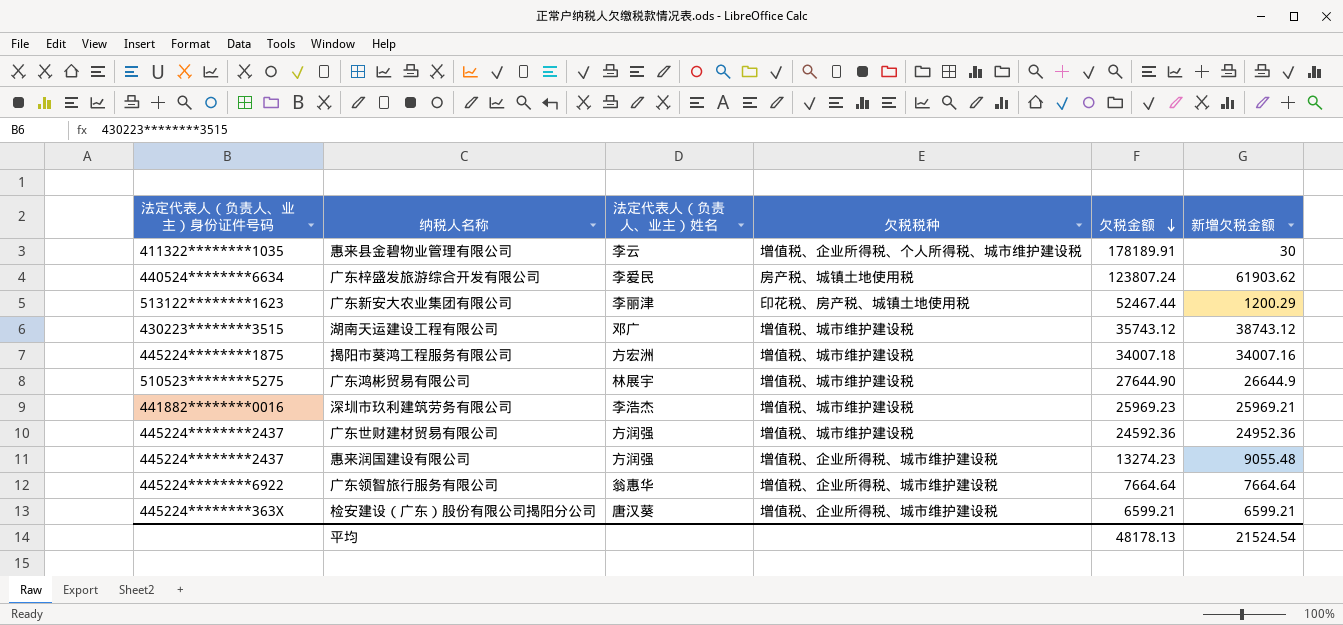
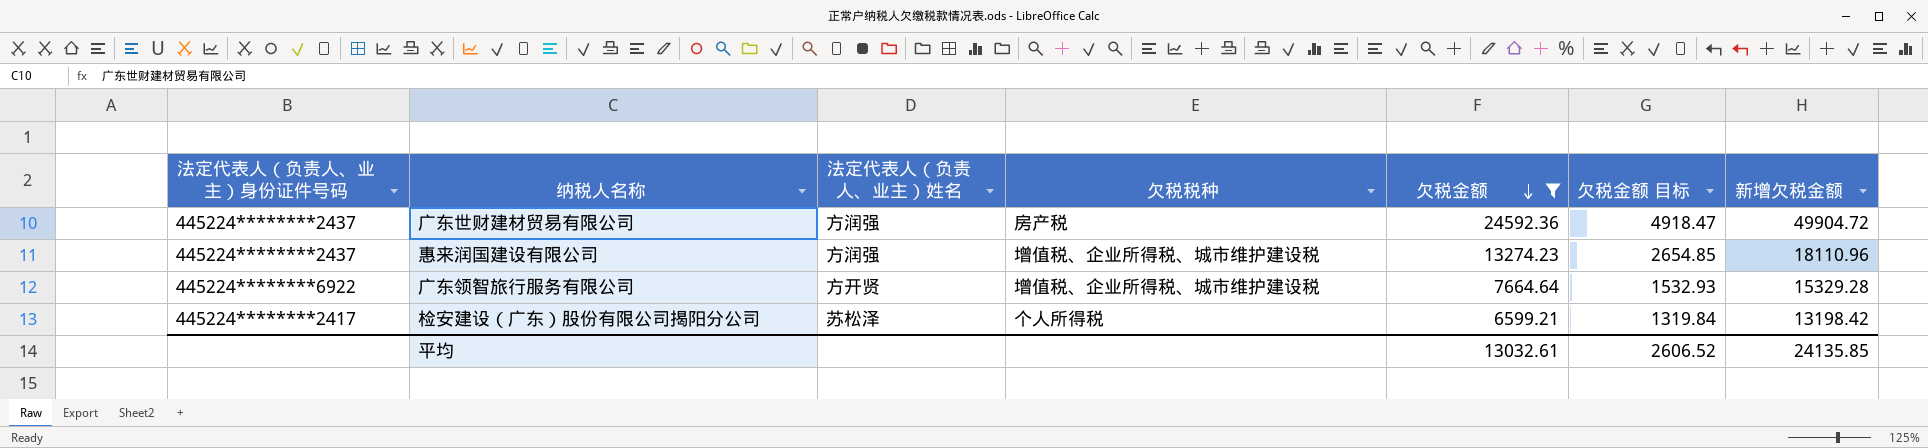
filter: none -> 欠税金额 <= 24592.36
column 欠税金额 目标 | formula: none -> [欠税金额] * 0.2
广东世财建材贸易有限公司 | 欠税税种: 增值税、城市维护建设税 -> 房产税
广东世财建材贸易有限公司 | 新增欠税金额: 24952.36 -> 49904.72
惠来润国建设有限公司 | 新增欠税金额: 9055.48 -> 18110.96
广东领智旅行服务有限公司 | 法定代表人（负责人、业主）姓名: 翁惠华 -> 方开贤
广东领智旅行服务有限公司 | 新增欠税金额: 7664.64 -> 15329.28
检安建设（广东）股份有限公司揭阳分公司 | 法定代表人（负责人、业主）身份证件号码: 445224********363X -> 445224********2417
检安建设（广东）股份有限公司揭阳分公司 | 法定代表人（负责人、业主）姓名: 唐汉葵 -> 苏松泽
检安建设（广东）股份有限公司揭阳分公司 | 欠税税种: 增值税、企业所得税、城市维护建设税 -> 个人所得税
检安建设（广东）股份有限公司揭阳分公司 | 新增欠税金额: 6599.21 -> 13198.42
平均 | 欠税金额: 48178.13 -> 13032.61
平均 | 新增欠税金额: 21524.54 -> 24135.85

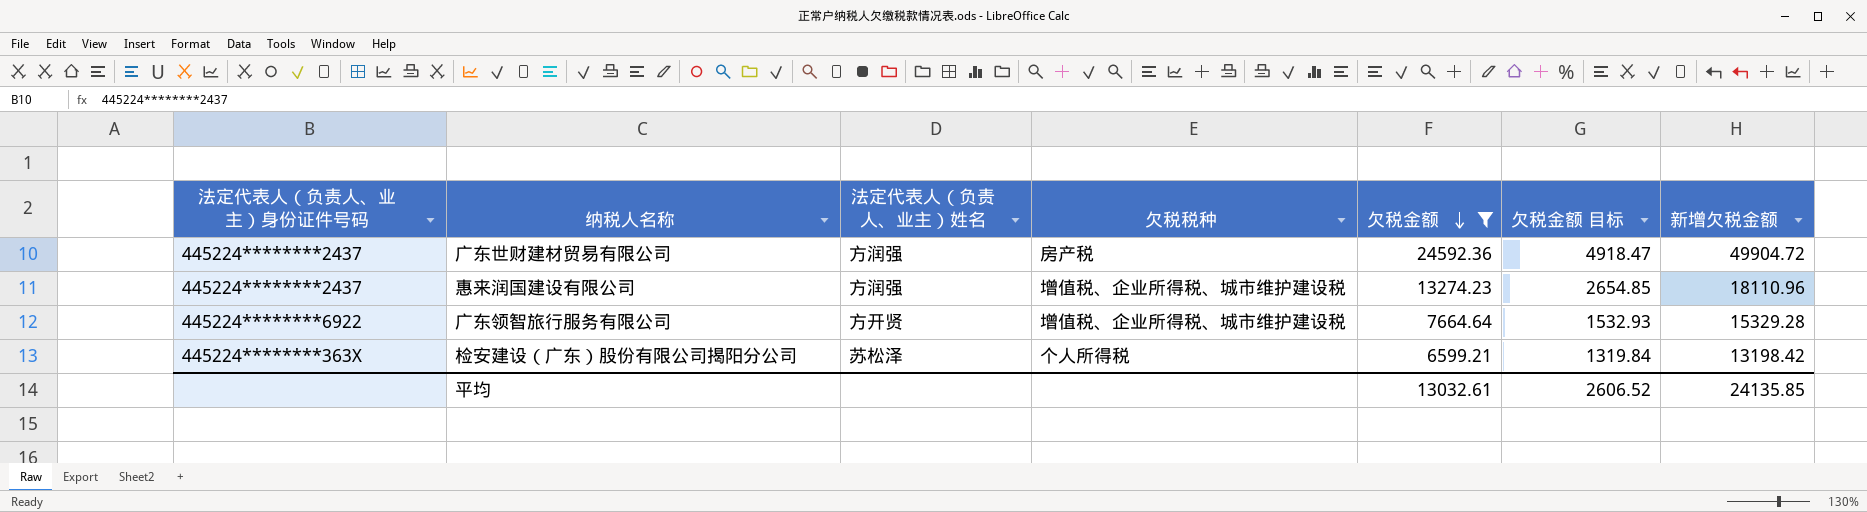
检安建设（广东）股份有限公司揭阳分公司 | 法定代表人（负责人、业主）身份证件号码: 445224********2417 -> 445224********363X

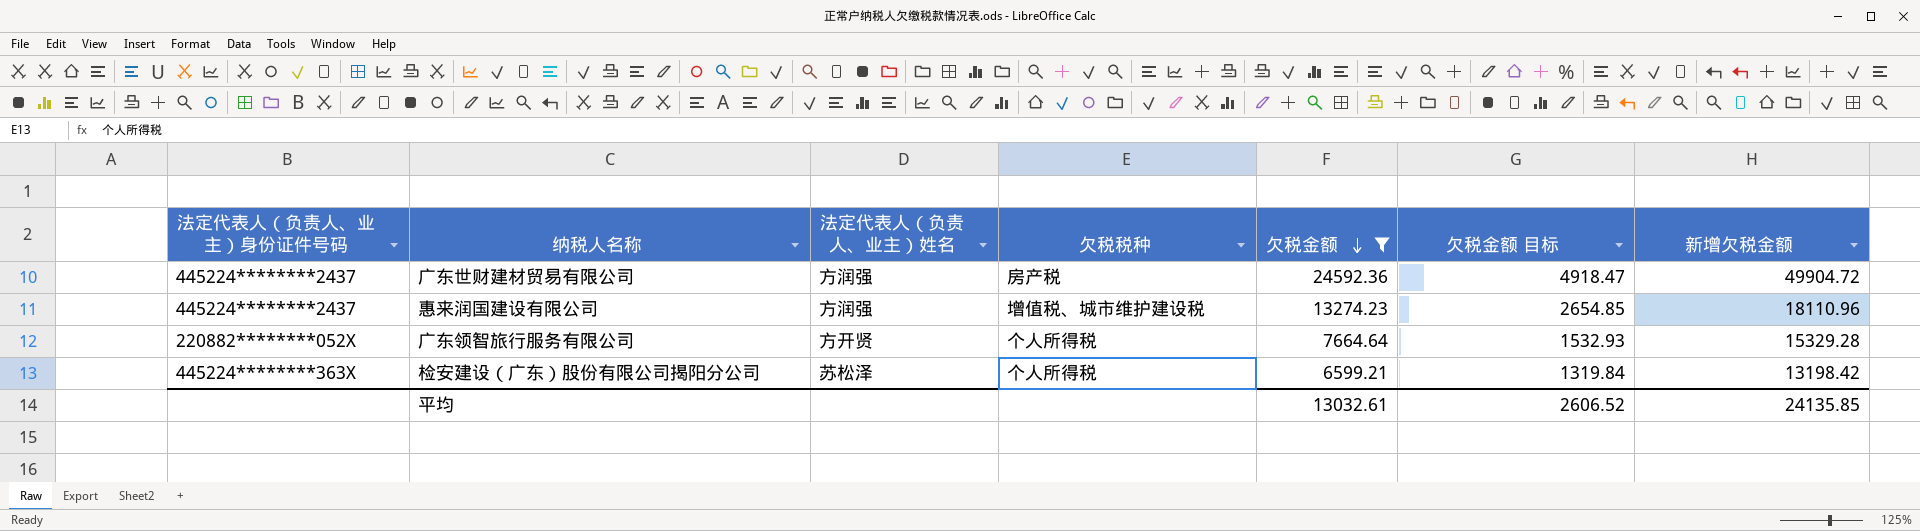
惠来润国建设有限公司 | 欠税税种: 增值税、企业所得税、城市维护建设税 -> 增值税、城市维护建设税
广东领智旅行服务有限公司 | 法定代表人（负责人、业主）身份证件号码: 445224********6922 -> 220882********052X
广东领智旅行服务有限公司 | 欠税税种: 增值税、企业所得税、城市维护建设税 -> 个人所得税

